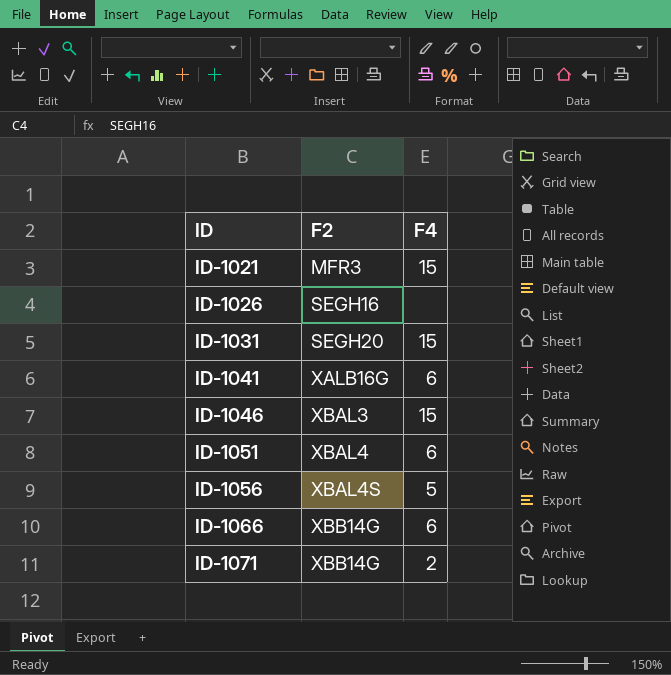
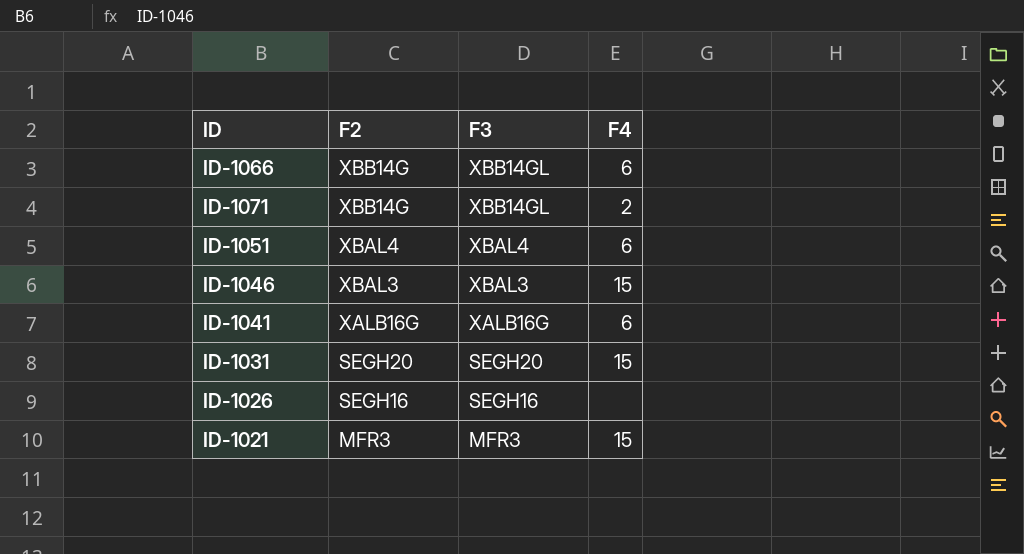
row order: ID ascending -> F2 descending
column F3 | position: none -> 3
row ID-1056: XBAL4S | 5 -> none

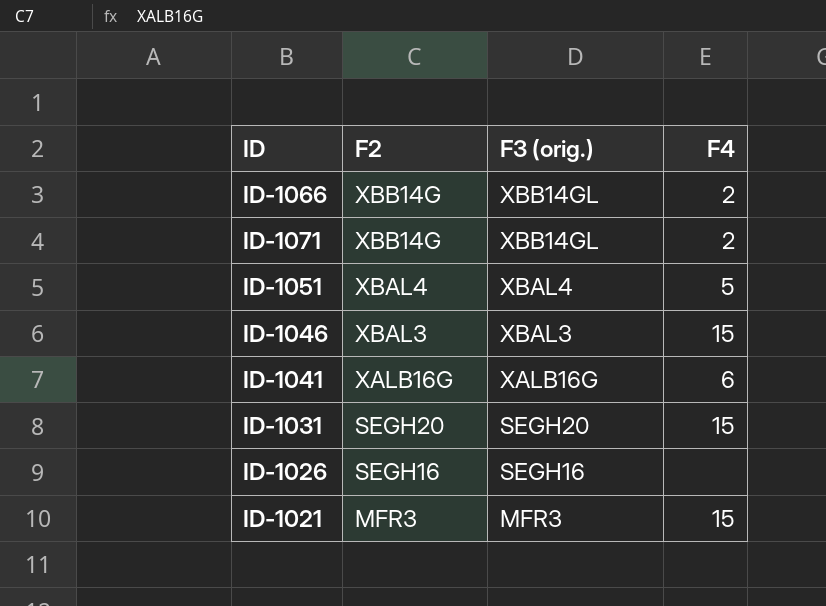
column name: F3 -> F3 (orig.)
ID-1066 | F4: 6 -> 2
ID-1051 | F4: 6 -> 5

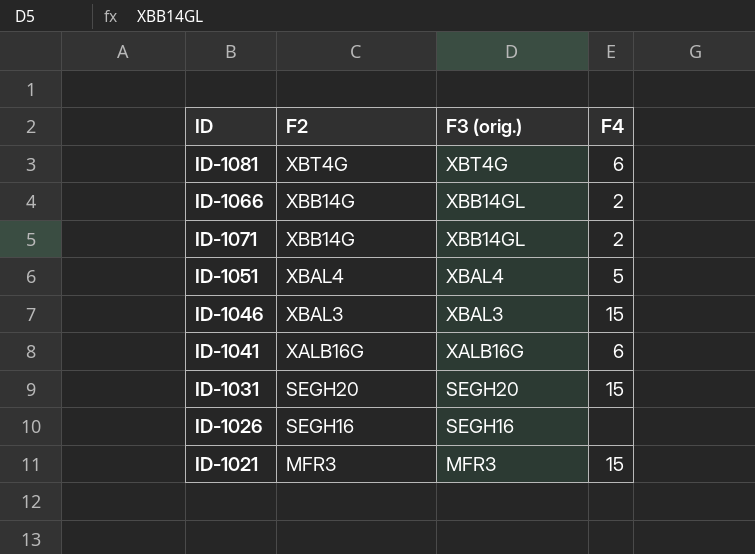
row ID-1081: none -> XBT4G | XBT4G | 6

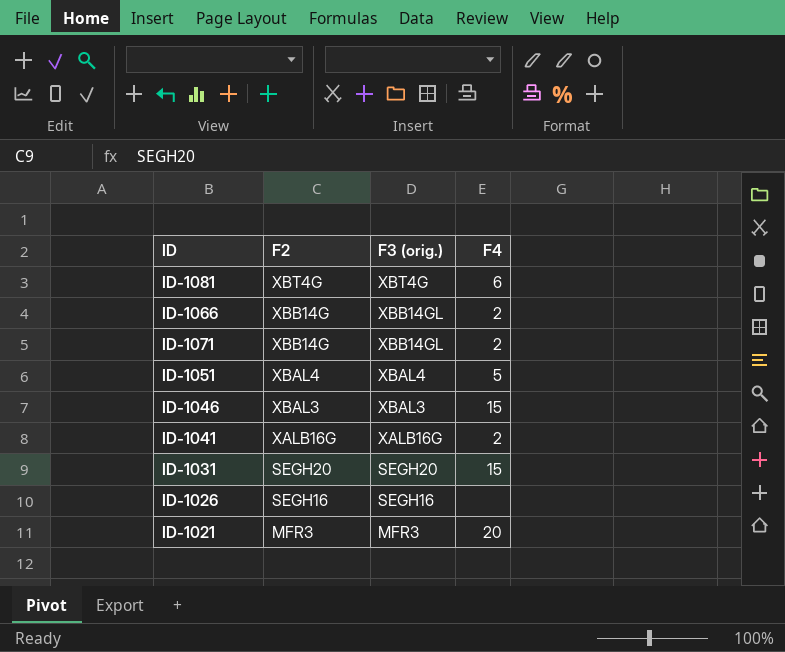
ID-1041 | F4: 6 -> 2
ID-1021 | F4: 15 -> 20

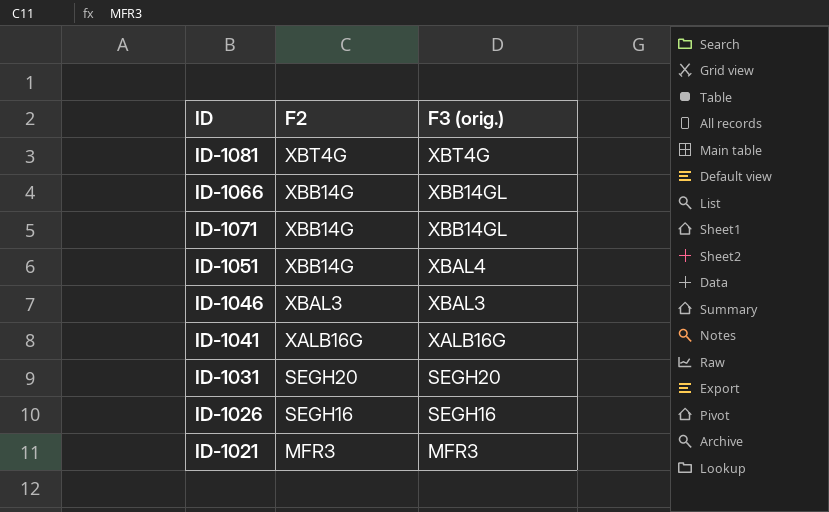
column F4 | position: 4 -> none
ID-1051 | F2: XBAL4 -> XBB14G

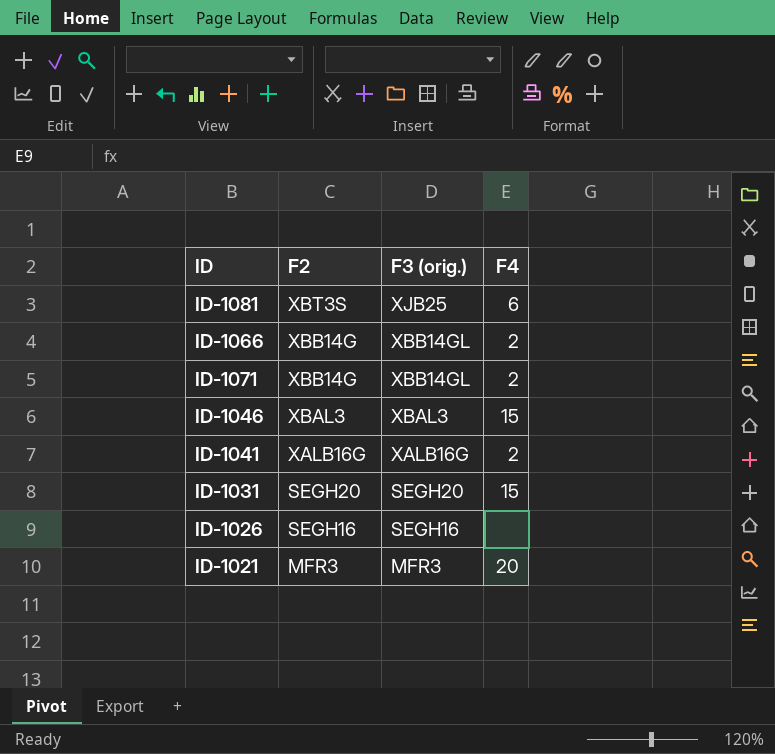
column F4 | position: none -> 4
row ID-1051: XBB14G | XBAL4 -> none
ID-1081 | F2: XBT4G -> XBT3S
ID-1081 | F3 (orig.): XBT4G -> XJB25

